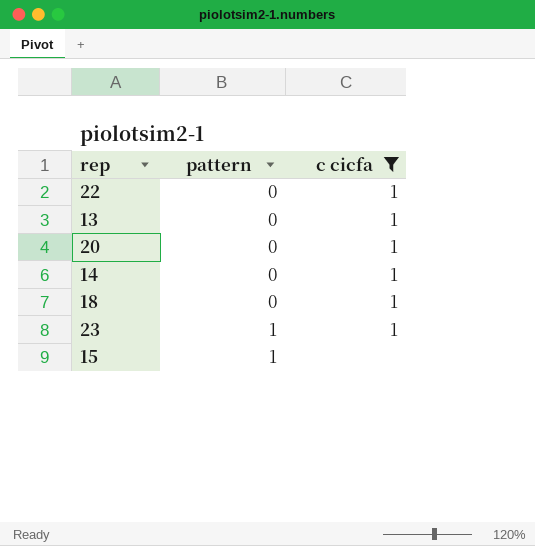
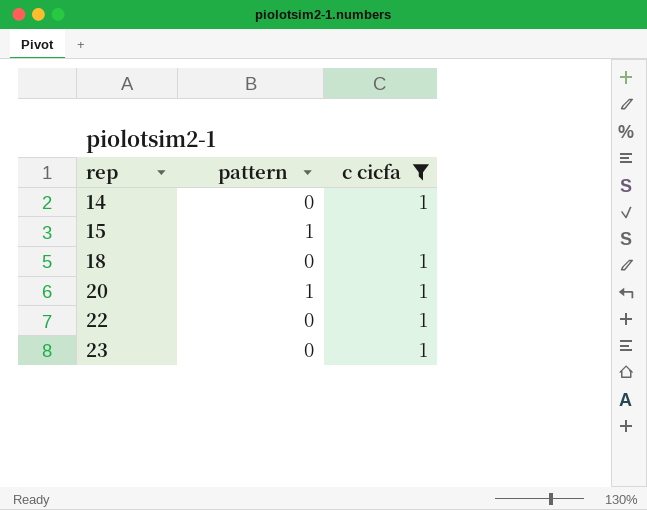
row order: pattern ascending -> rep ascending
row 13: 0 | 1 -> none
20 | pattern: 0 -> 1
23 | pattern: 1 -> 0

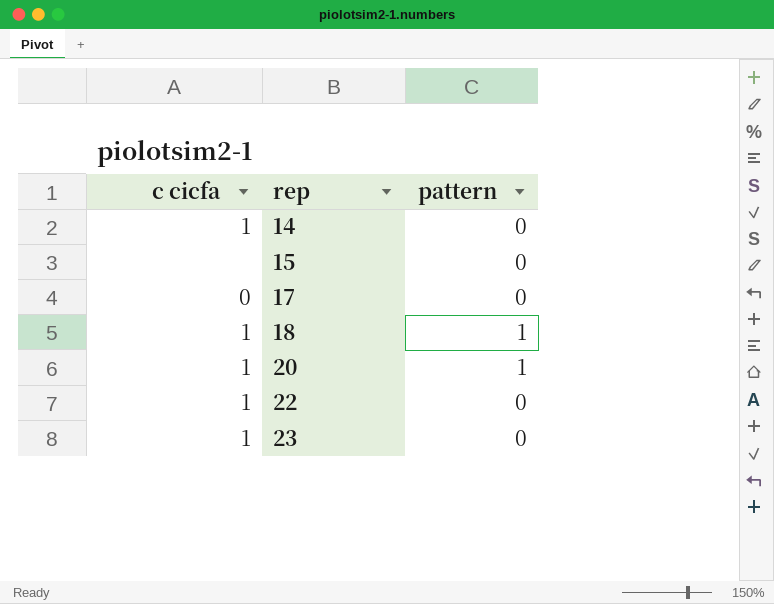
filter: c cicfa != 0 -> none
column c cicfa | position: 3 -> 1
15 | pattern: 1 -> 0
18 | pattern: 0 -> 1

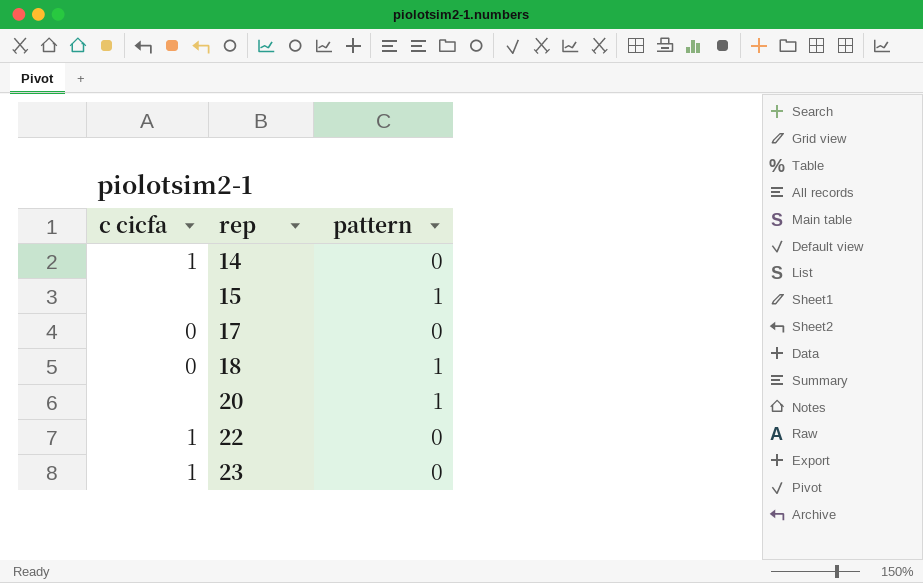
15 | pattern: 0 -> 1
18 | c cicfa: 1 -> 0
20 | c cicfa: 1 -> none

